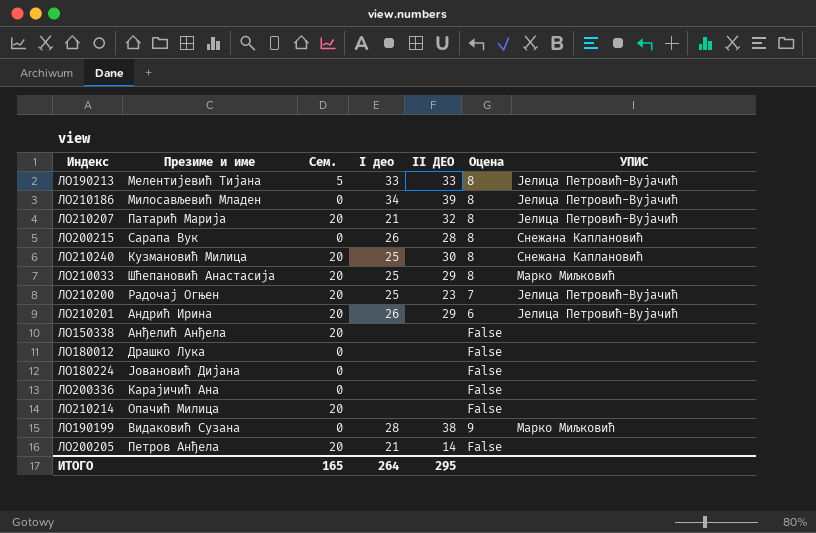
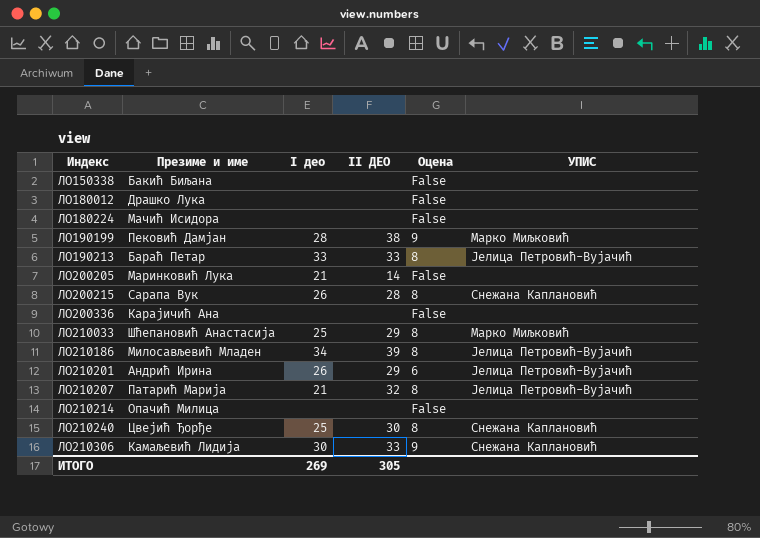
row order: none -> Индекс ascending
column Сем. | position: 3 -> none
row ЛО210200: Радочај Огњен | 20 | 25 | 23 | 7 | Јелица Петровић-Вујачић -> none
ЛО150338 | Презиме и име: Анђелић Анђела -> Бакић Биљана
ЛО180224 | Презиме и име: Јовановић Дијана -> Мачић Исидора
ЛО190199 | Презиме и име: Видаковић Сузана -> Пековић Дамјан
ЛО190213 | Презиме и име: Мелентијевић Тијана -> Бараћ Петар
ЛО200205 | Презиме и име: Петров Анђела -> Маринковић Лука
ЛО210240 | Презиме и име: Кузмановић Милица -> Цвејић Ђорђе
row ЛО210306: none -> Камаљевић Лидија | 30 | 33 | 9 | Снежана Каплановић
ИТОГО | I део: 264 -> 269
ИТОГО | II ДЕО: 295 -> 305

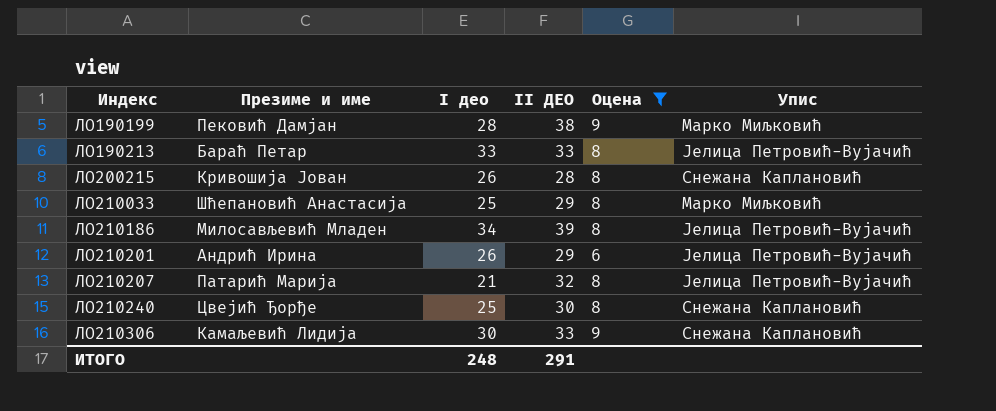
filter: none -> Оцена != False
column name: УПИС -> Упис
ЛО200215 | Презиме и име: Сарапа Вук -> Кривошија Јован
ИТОГО | I део: 269 -> 248
ИТОГО | II ДЕО: 305 -> 291

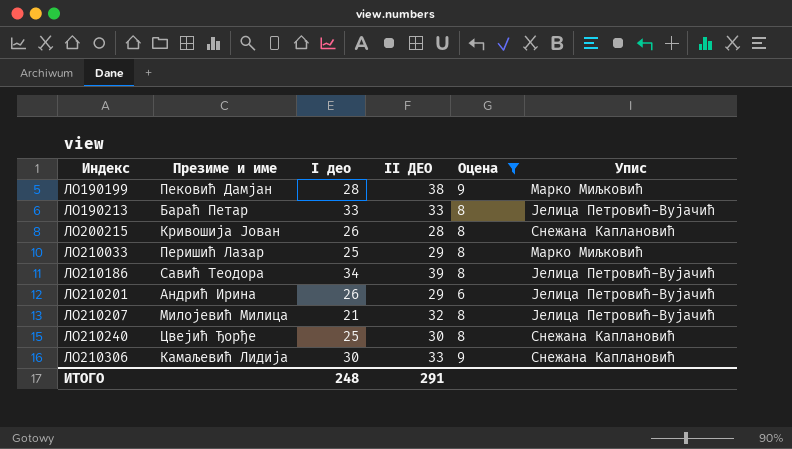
ЛО210033 | Презиме и име: Шћепановић Анастасија -> Перишић Лазар
ЛО210186 | Презиме и име: Милосављевић Младен -> Савић Теодора
ЛО210207 | Презиме и име: Патарић Марија -> Милојевић Милица

